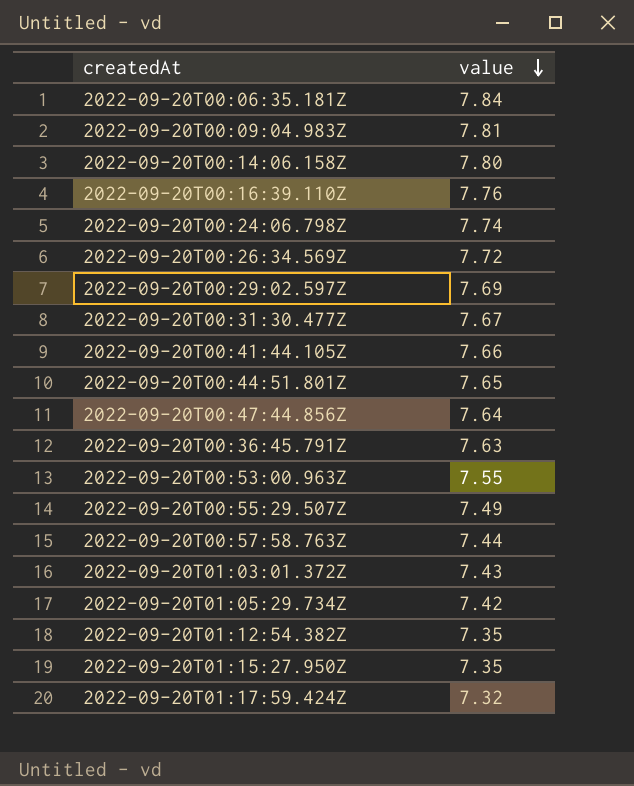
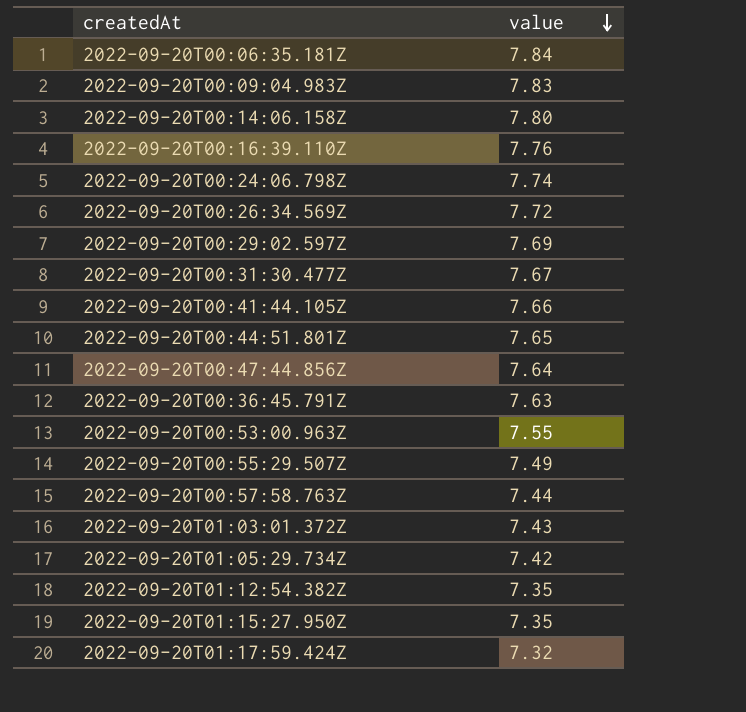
2022-09-20T00:09:04.983Z | value: 7.81 -> 7.83

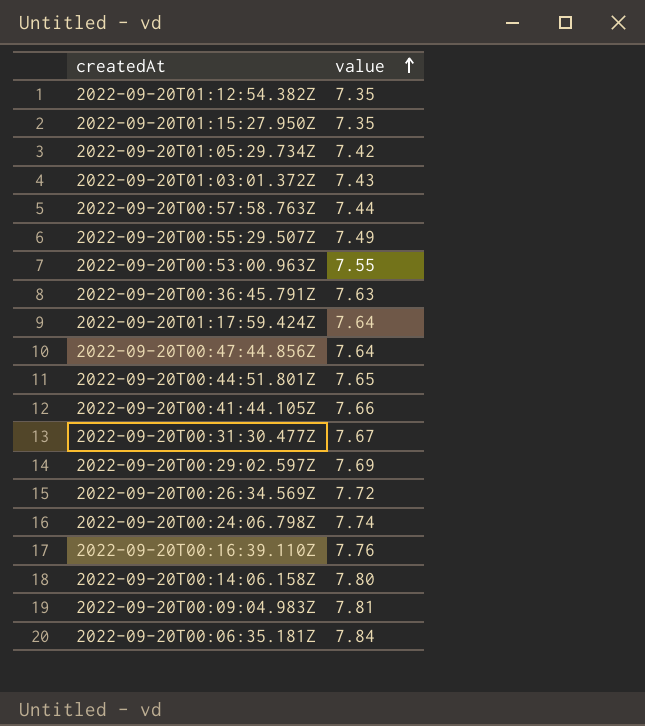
row order: value descending -> value ascending
2022-09-20T01:17:59.424Z | value: 7.32 -> 7.64
2022-09-20T00:09:04.983Z | value: 7.83 -> 7.81

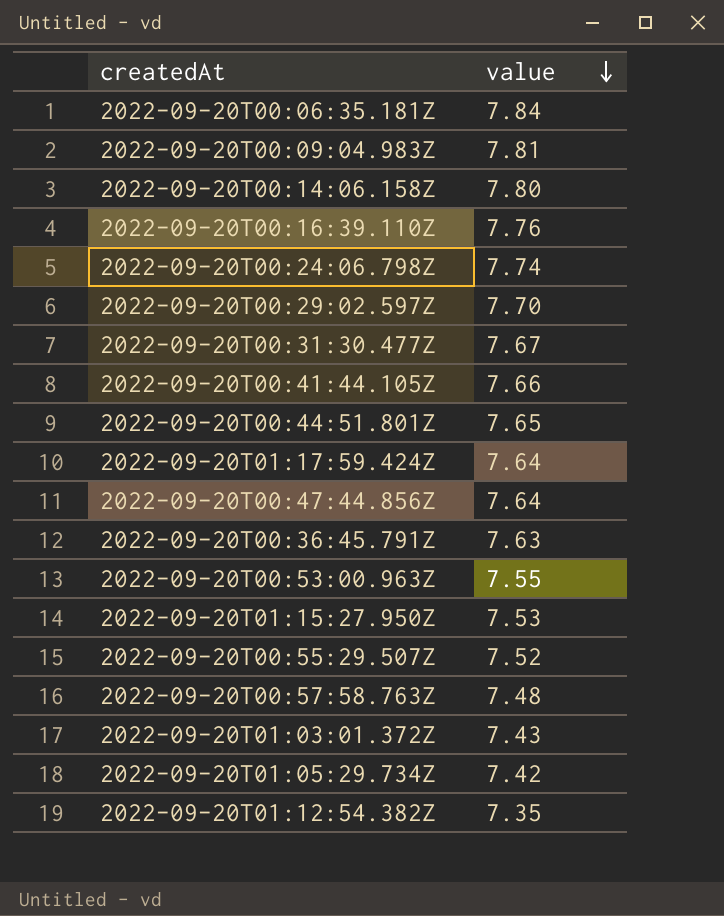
row order: value ascending -> value descending
row 2022-09-20T00:26:34.569Z: 7.72 -> none
2022-09-20T00:29:02.597Z | value: 7.69 -> 7.70
2022-09-20T01:15:27.950Z | value: 7.35 -> 7.53
2022-09-20T00:55:29.507Z | value: 7.49 -> 7.52
2022-09-20T00:57:58.763Z | value: 7.44 -> 7.48

